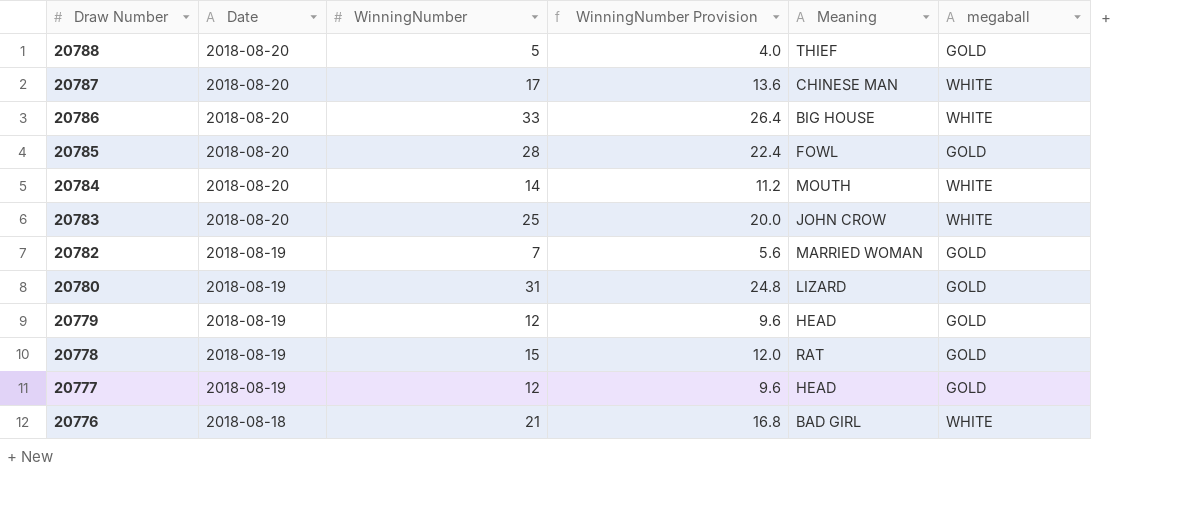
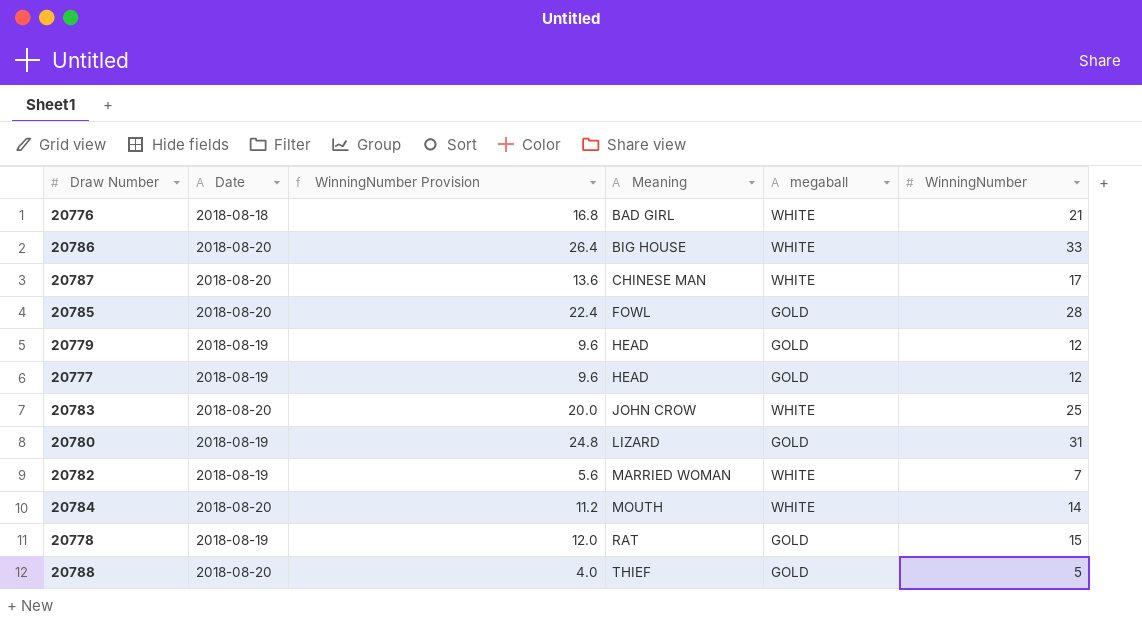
row order: Draw Number descending -> Meaning ascending
column WinningNumber | position: 3 -> 6
20782 | megaball: GOLD -> WHITE

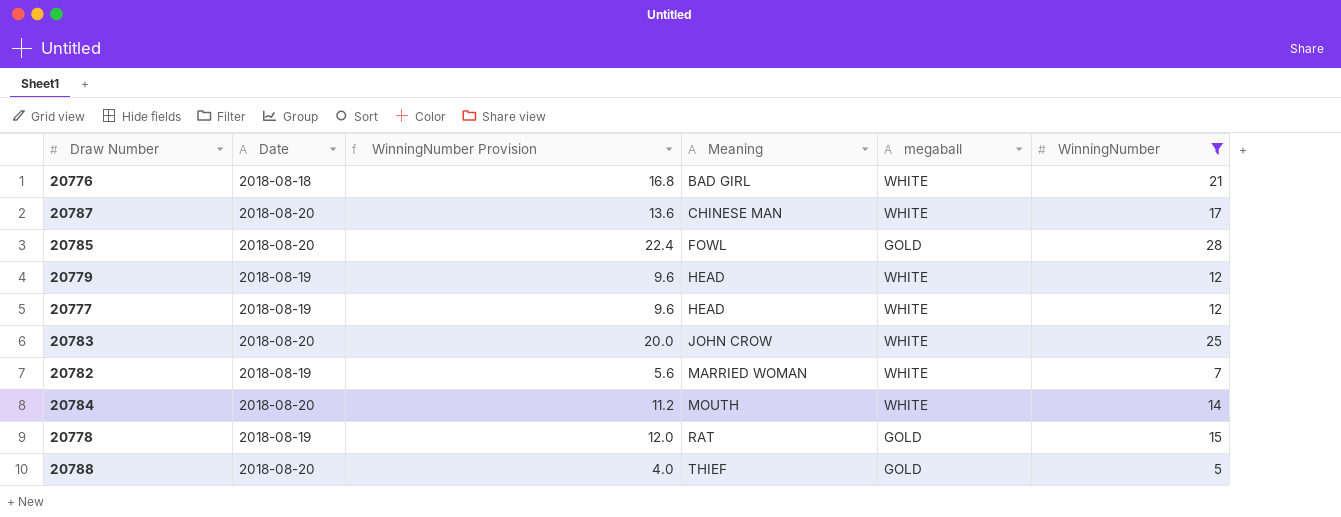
filter: none -> WinningNumber <= 28
20779 | megaball: GOLD -> WHITE
20777 | megaball: GOLD -> WHITE

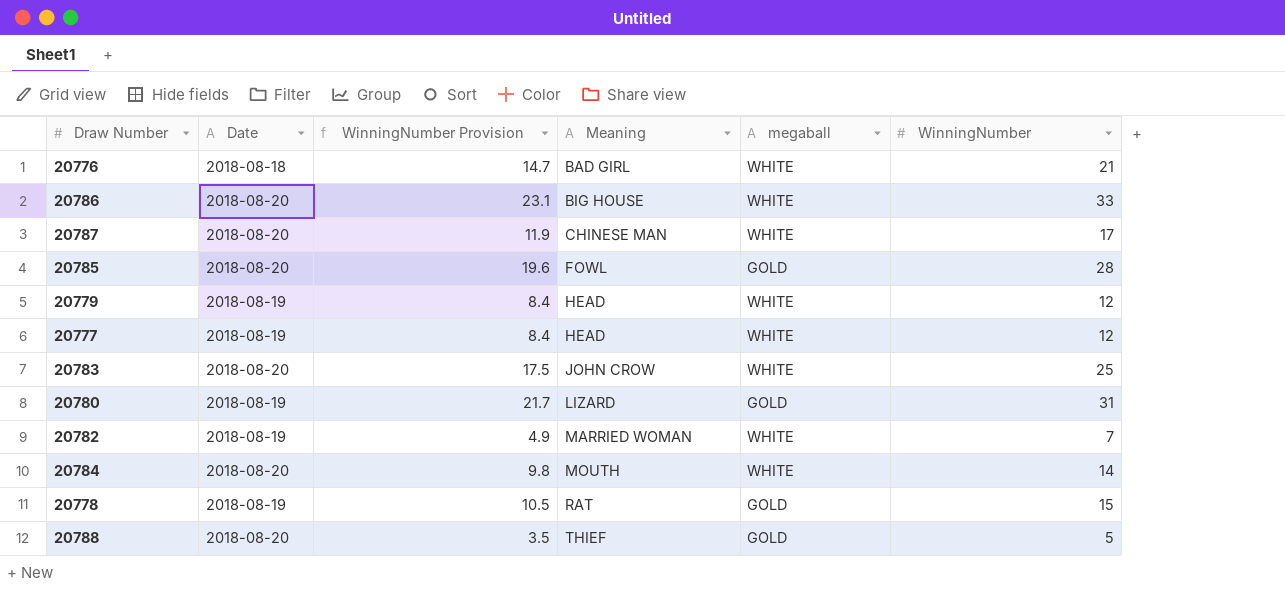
filter: WinningNumber <= 28 -> none
column WinningNumber Provision | formula: [WinningNumber] * 0.8 -> [WinningNumber] * 0.7

